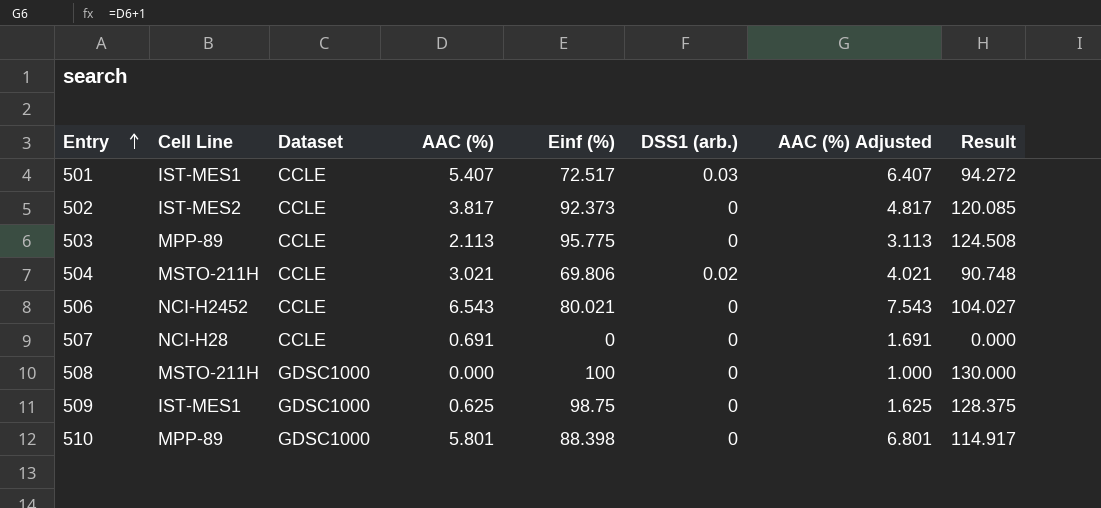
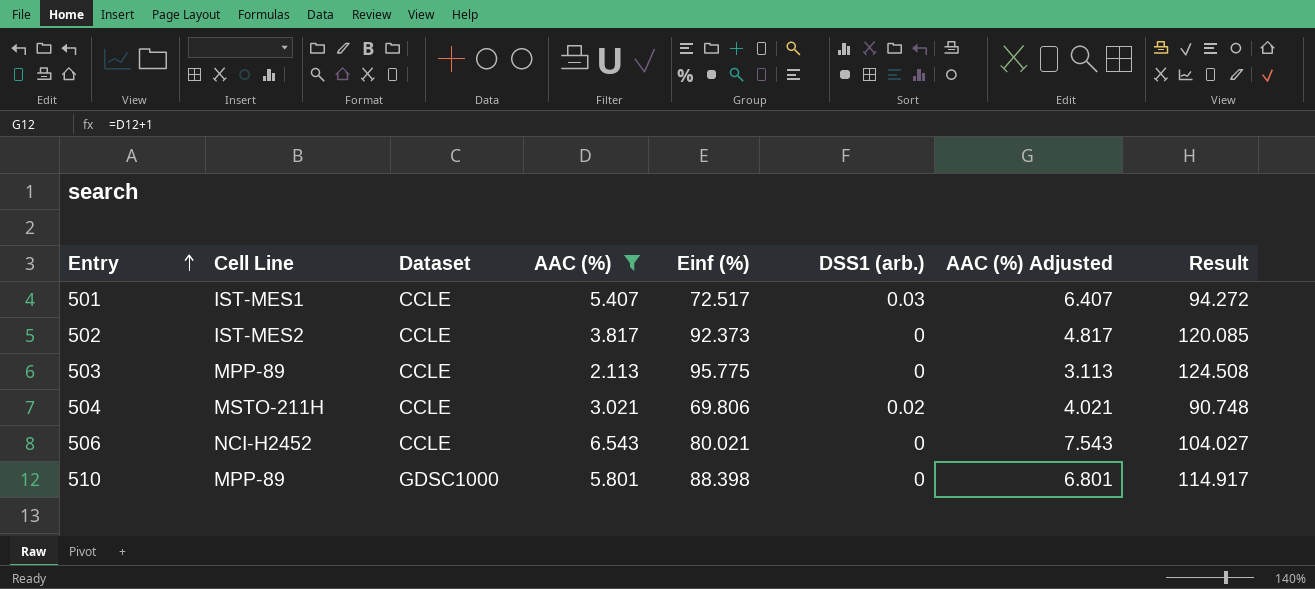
filter: none -> AAC (%) >= 2.113

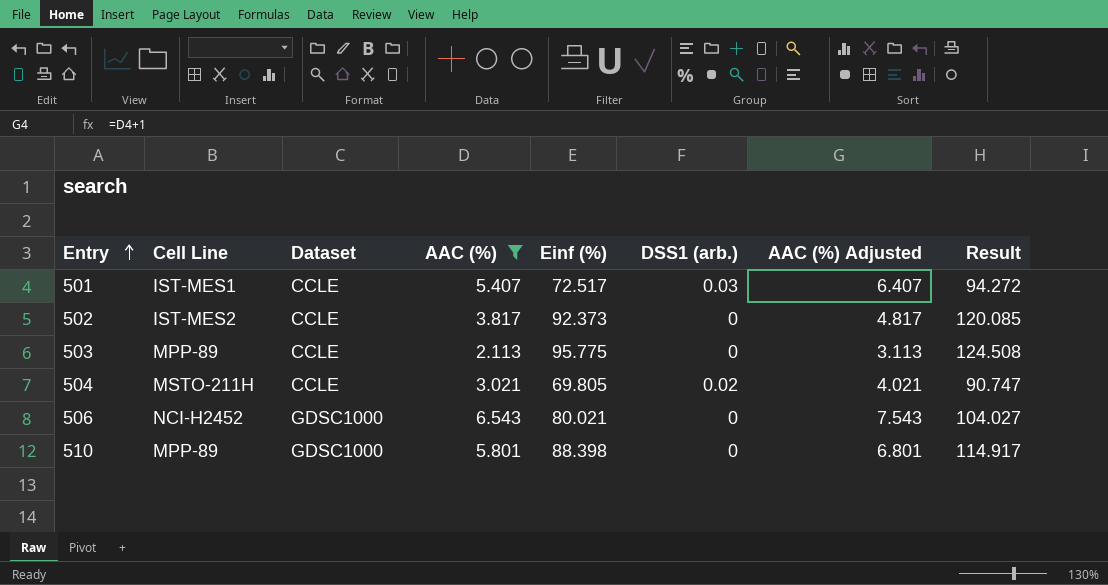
504 | Einf (%): 69.806 -> 69.805
504 | Result: 90.748 -> 90.747
506 | Dataset: CCLE -> GDSC1000

